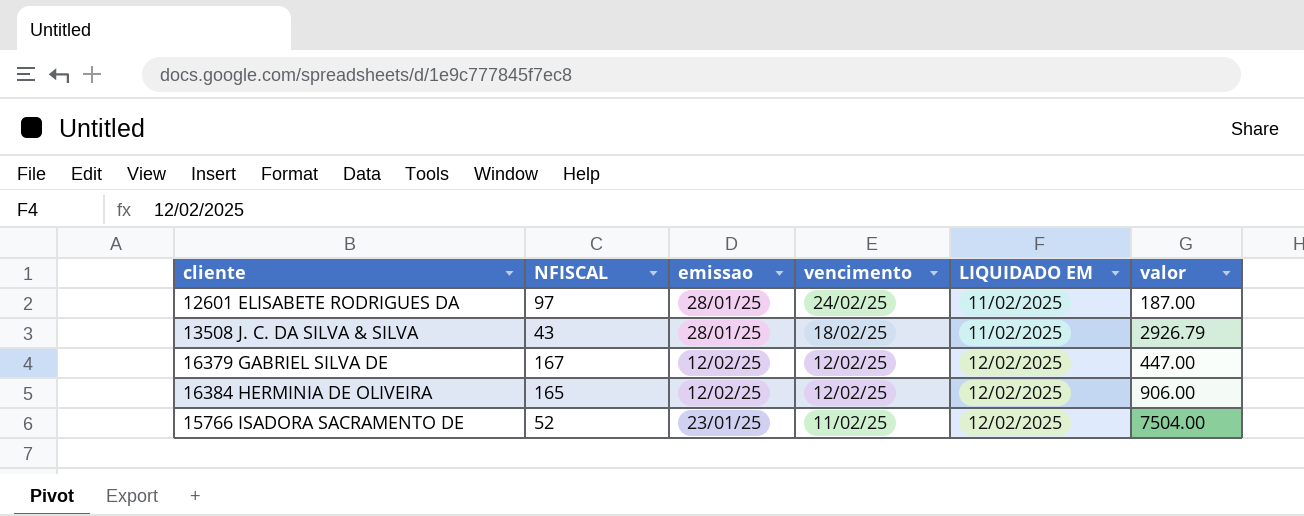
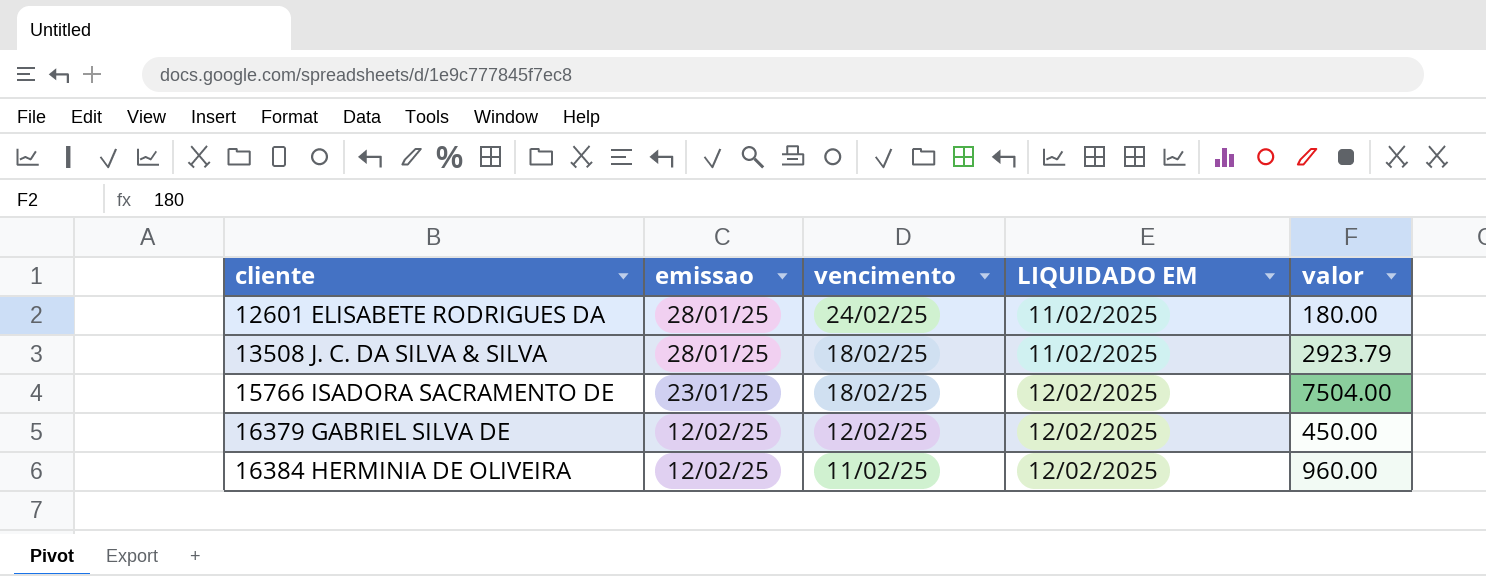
row order: vencimento descending -> cliente ascending
column NFISCAL | position: 2 -> none
12601 ELISABETE RODRIGUES DA | valor: 187.00 -> 180.00
13508 J. C. DA SILVA & SILVA | valor: 2926.79 -> 2923.79
15766 ISADORA SACRAMENTO DE | vencimento: 11/02/25 -> 18/02/25
16379 GABRIEL SILVA DE | valor: 447.00 -> 450.00
16384 HERMINIA DE OLIVEIRA | vencimento: 12/02/25 -> 11/02/25
16384 HERMINIA DE OLIVEIRA | valor: 906.00 -> 960.00

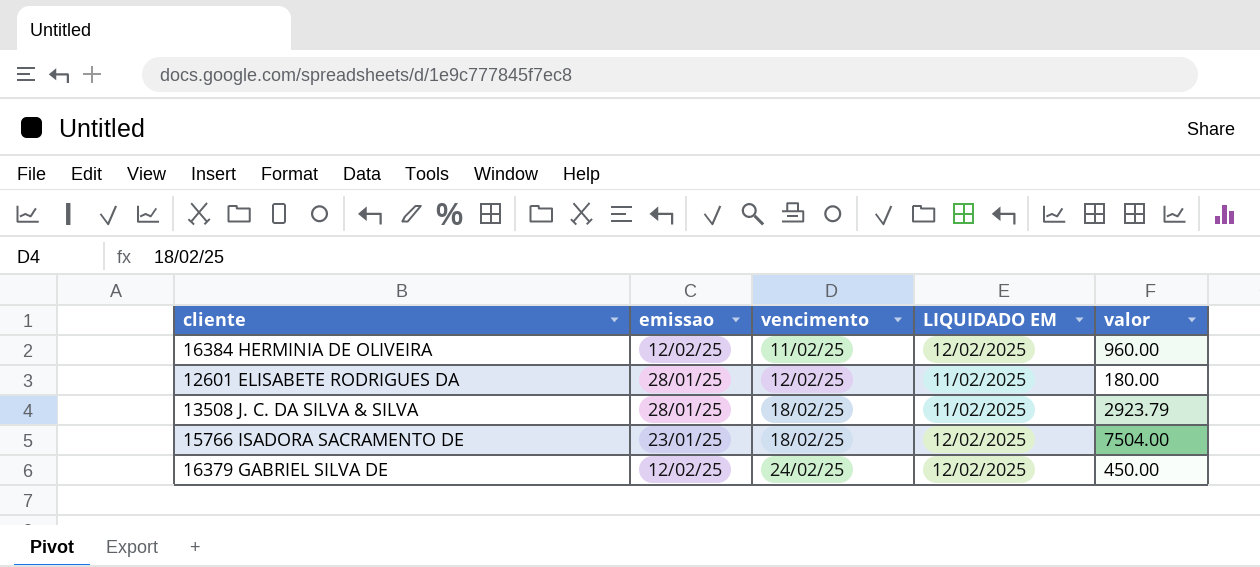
row order: cliente ascending -> vencimento ascending
12601 ELISABETE RODRIGUES DA | vencimento: 24/02/25 -> 12/02/25
16379 GABRIEL SILVA DE | vencimento: 12/02/25 -> 24/02/25

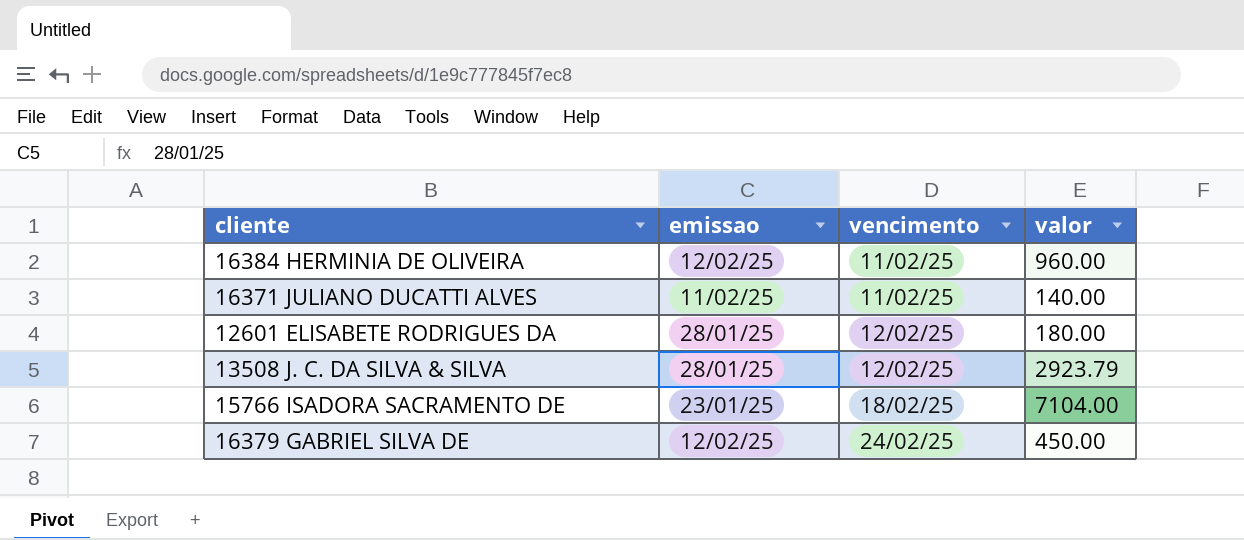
column LIQUIDADO EM | position: 4 -> none
row 16371 JULIANO DUCATTI ALVES: none -> 11/02/25 | 11/02/25 | 140.00
13508 J. C. DA SILVA & SILVA | vencimento: 18/02/25 -> 12/02/25
15766 ISADORA SACRAMENTO DE | valor: 7504.00 -> 7104.00

